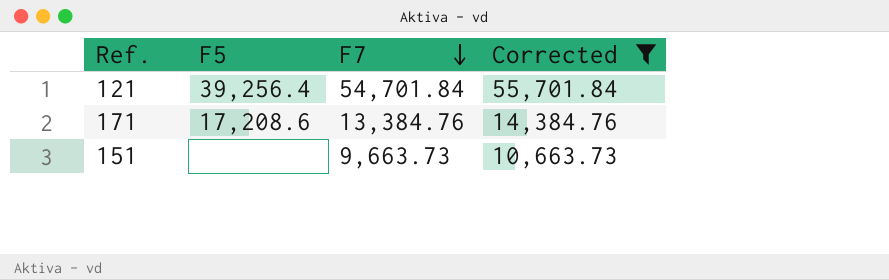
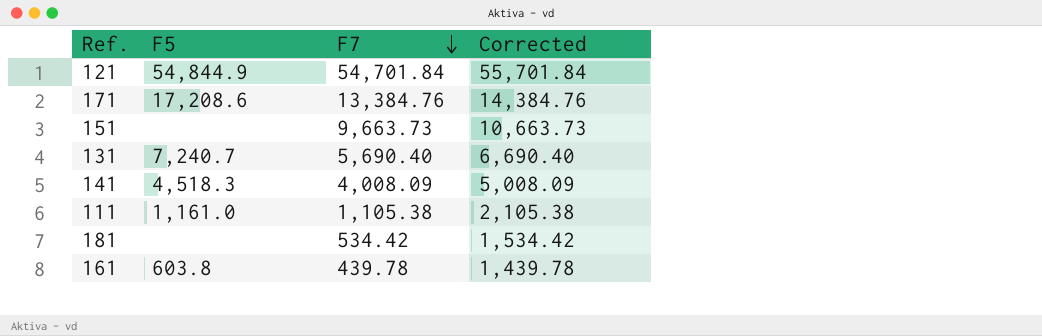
filter: Corrected >= 10,663.73 -> none
121 | F5: 39,256.4 -> 54,844.9

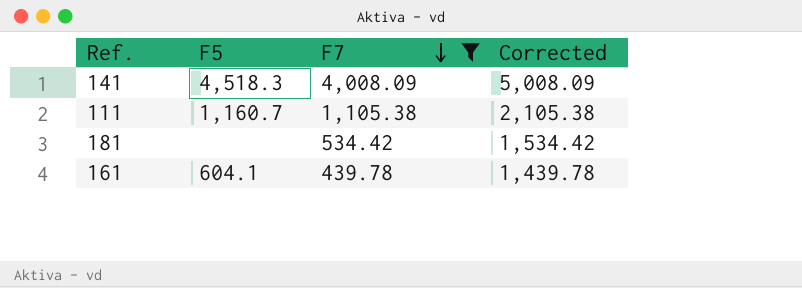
filter: none -> F7 <= 4,008.09
111 | F5: 1,161.0 -> 1,160.7
161 | F5: 603.8 -> 604.1

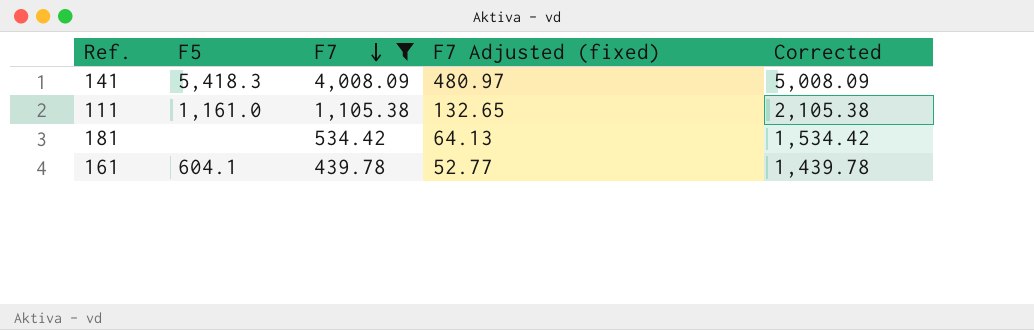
column F7 Adjusted (fixed) | formula: none -> [F7] * 0.12
141 | F5: 4,518.3 -> 5,418.3
111 | F5: 1,160.7 -> 1,161.0

